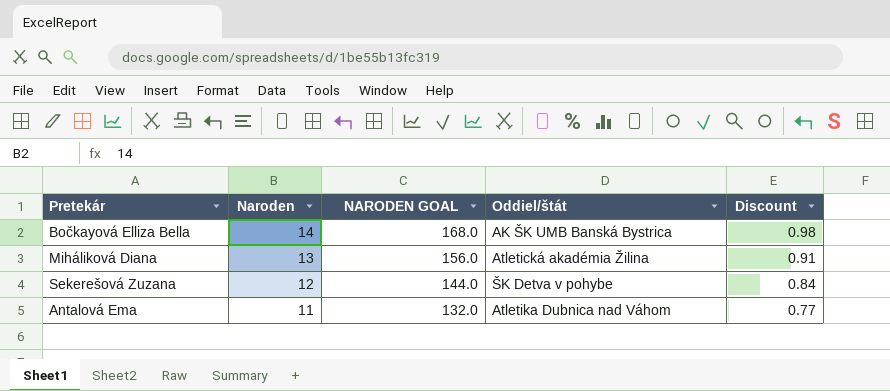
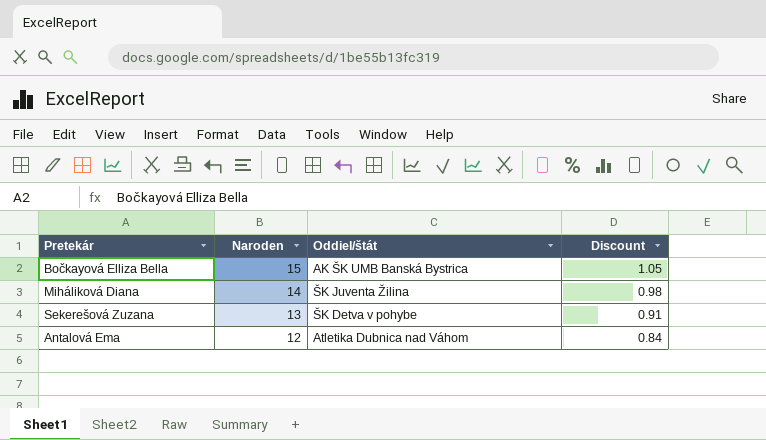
column NARODEN GOAL | formula: [Naroden] * 12 -> none
Bočkayová Elliza Bella | Naroden: 14 -> 15
Bočkayová Elliza Bella | Discount: 0.98 -> 1.05
Miháliková Diana | Naroden: 13 -> 14
Miháliková Diana | Oddiel/štát: Atletická akadémia Žilina -> ŠK Juventa Žilina
Miháliková Diana | Discount: 0.91 -> 0.98
Sekerešová Zuzana | Naroden: 12 -> 13
Sekerešová Zuzana | Discount: 0.84 -> 0.91
Antalová Ema | Naroden: 11 -> 12
Antalová Ema | Discount: 0.77 -> 0.84

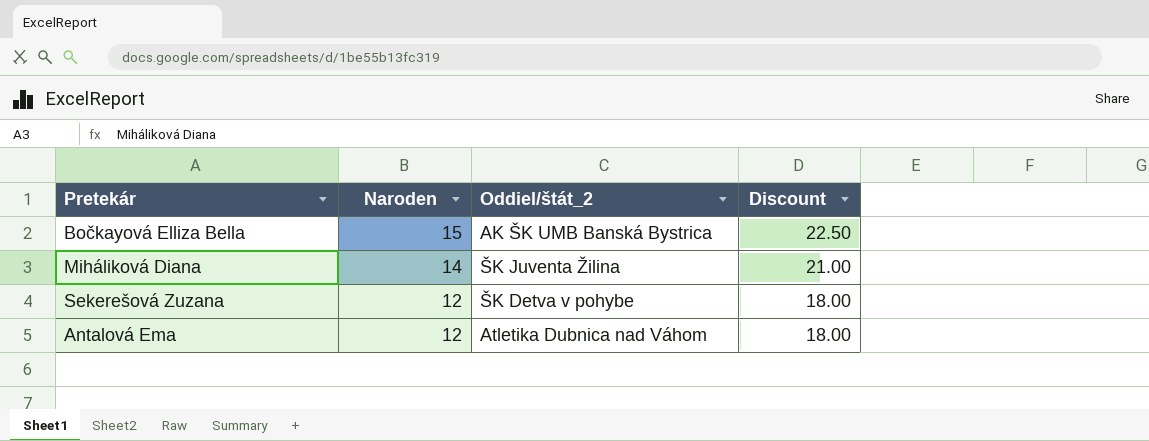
column name: Oddiel/štát -> Oddiel/štát_2
column Discount | formula: [Naroden] * 0.07 -> [Naroden] * 1.5
Sekerešová Zuzana | Naroden: 13 -> 12

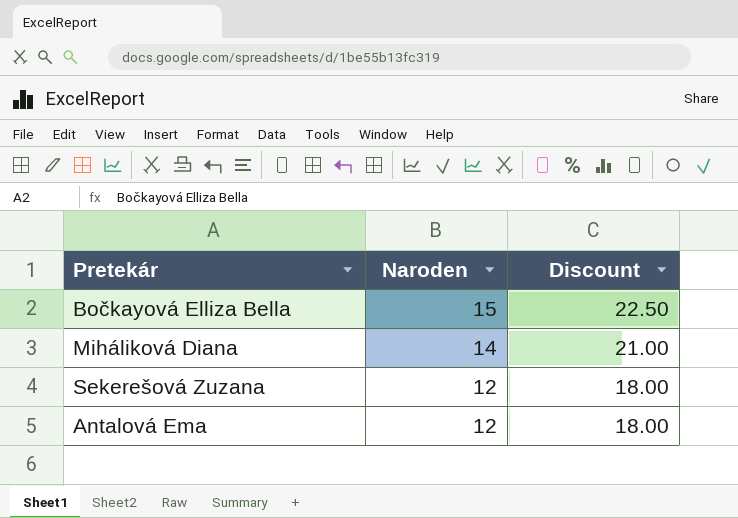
column Oddiel/štát_2 | position: 3 -> none

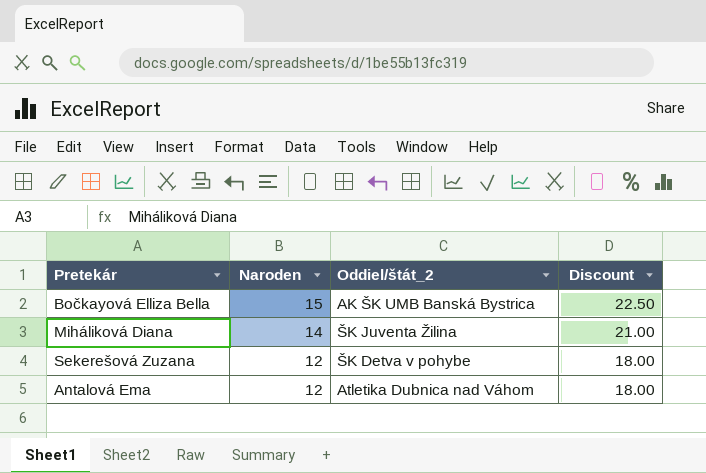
column Oddiel/štát_2 | position: none -> 3

